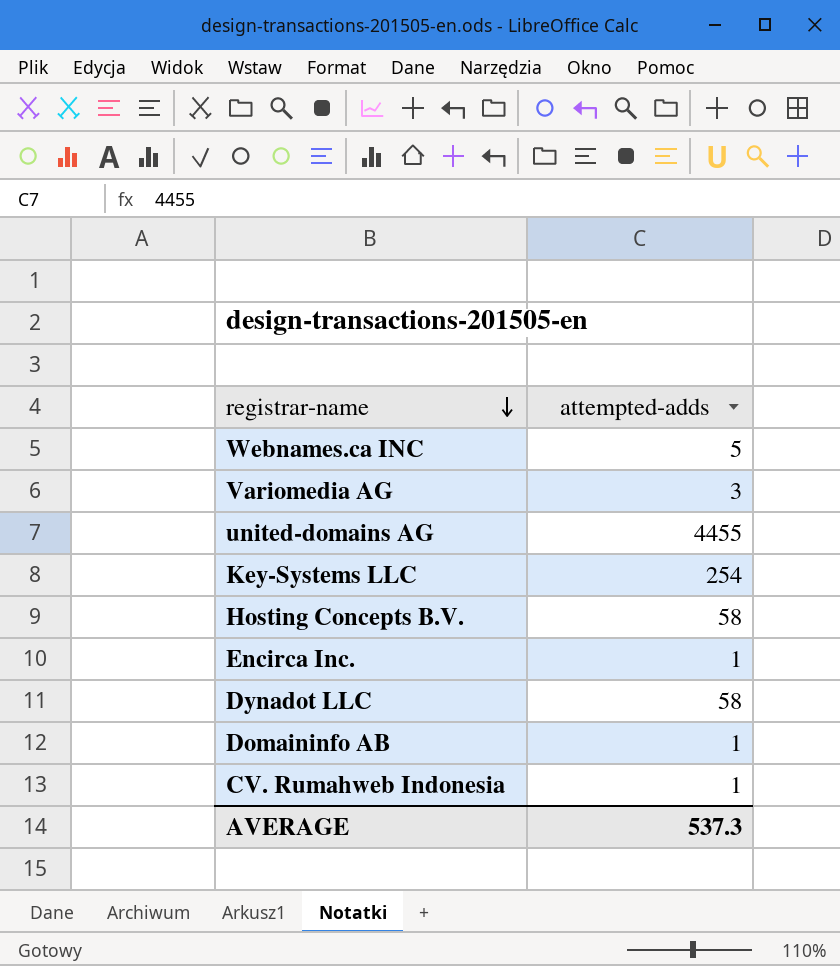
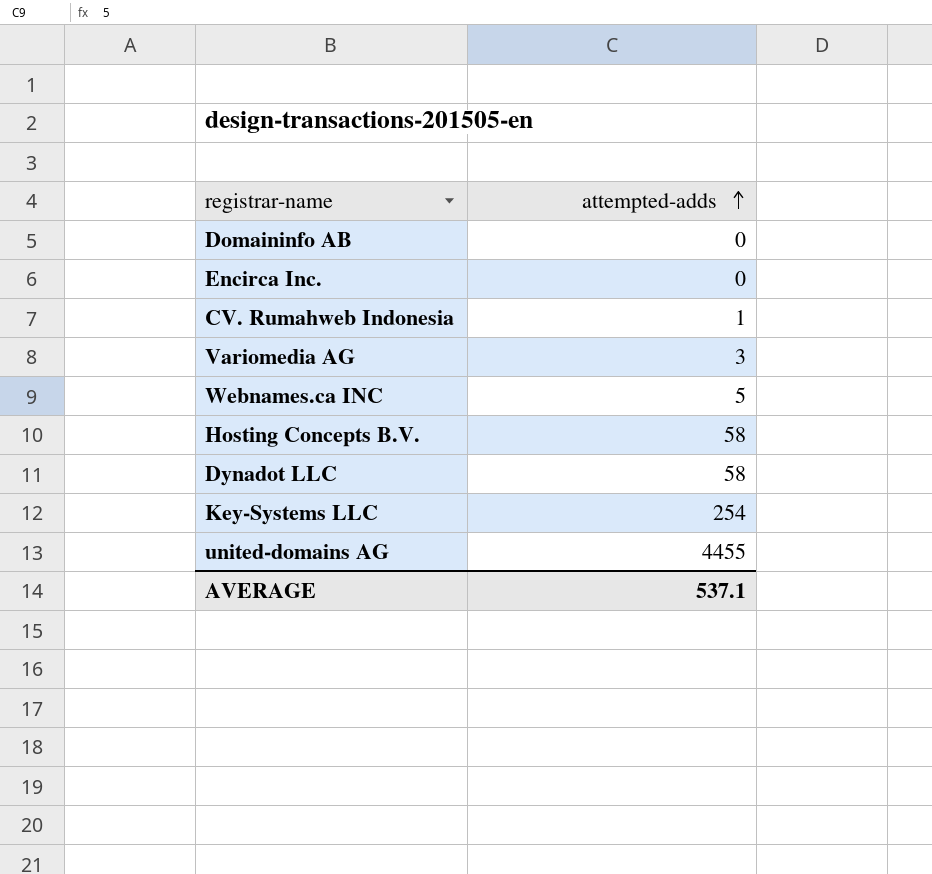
row order: registrar-name descending -> attempted-adds ascending
Domaininfo AB | attempted-adds: 1 -> 0
Encirca Inc. | attempted-adds: 1 -> 0
AVERAGE | attempted-adds: 537.3 -> 537.1

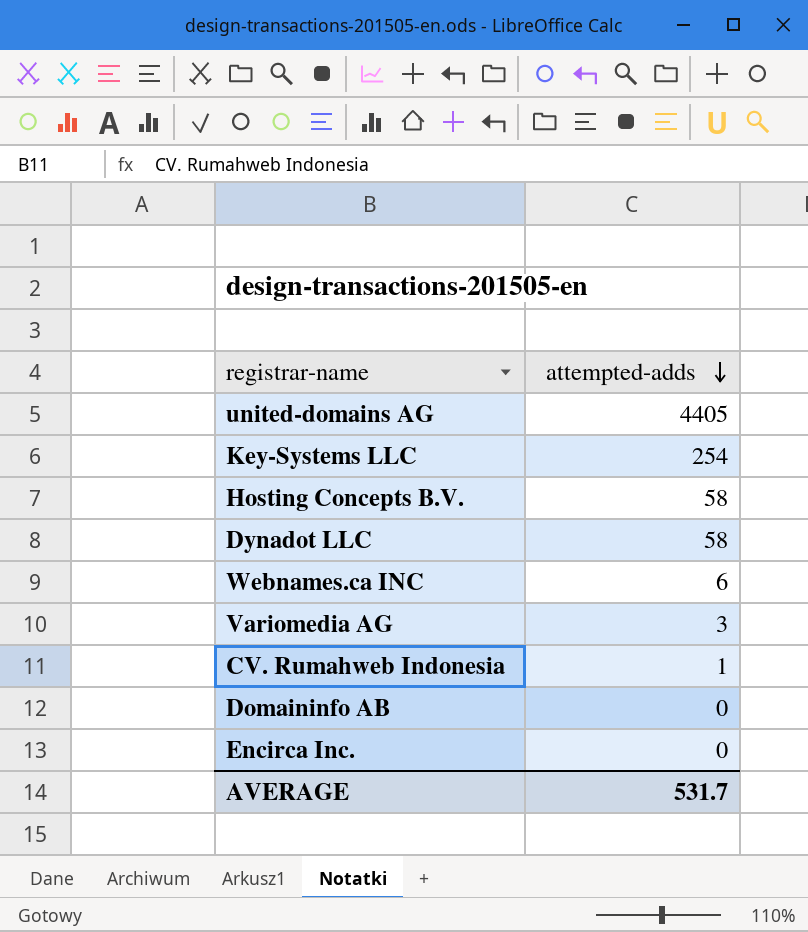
row order: attempted-adds ascending -> attempted-adds descending
united-domains AG | attempted-adds: 4455 -> 4405
Webnames.ca INC | attempted-adds: 5 -> 6
AVERAGE | attempted-adds: 537.1 -> 531.7

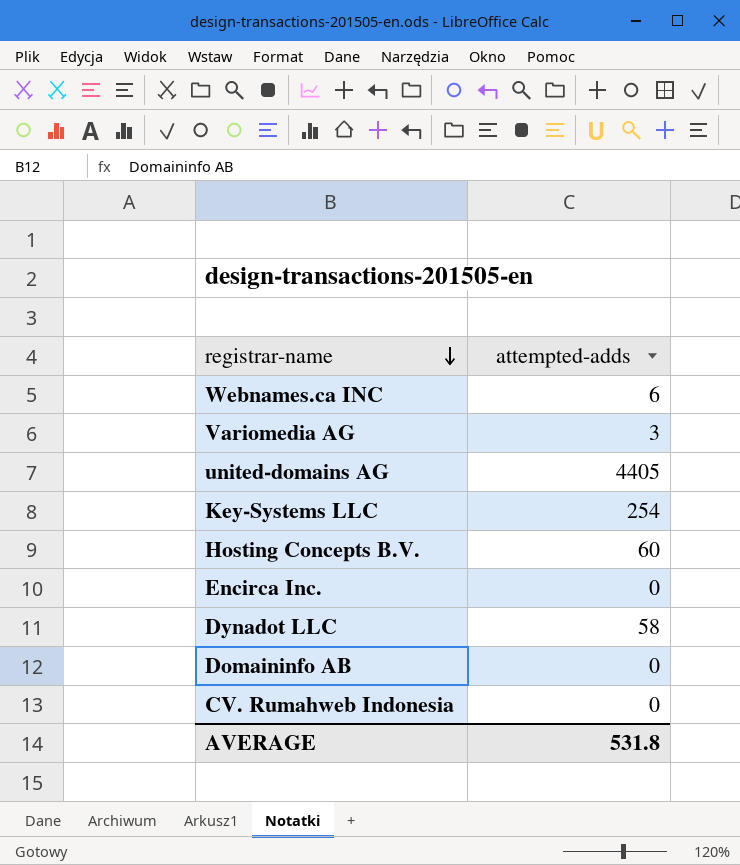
row order: attempted-adds descending -> registrar-name descending
Hosting Concepts B.V. | attempted-adds: 58 -> 60
CV. Rumahweb Indonesia | attempted-adds: 1 -> 0
AVERAGE | attempted-adds: 531.7 -> 531.8

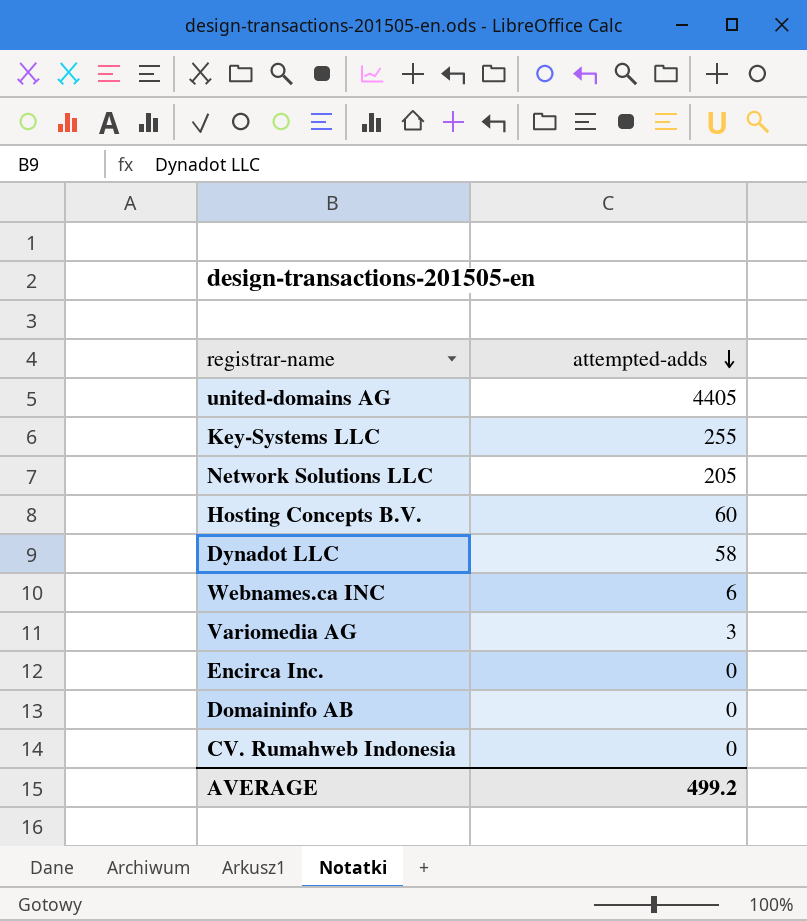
row order: registrar-name descending -> attempted-adds descending
Key-Systems LLC | attempted-adds: 254 -> 255
row Network Solutions LLC: none -> 205
AVERAGE | attempted-adds: 531.8 -> 499.2

